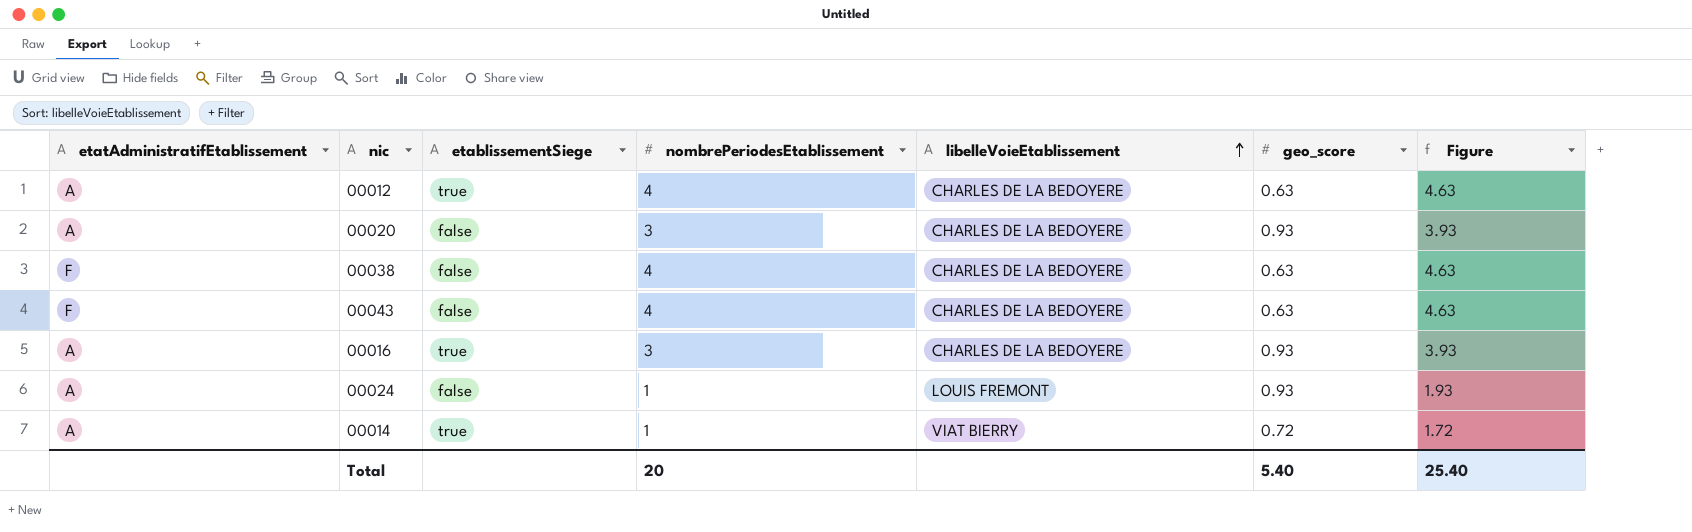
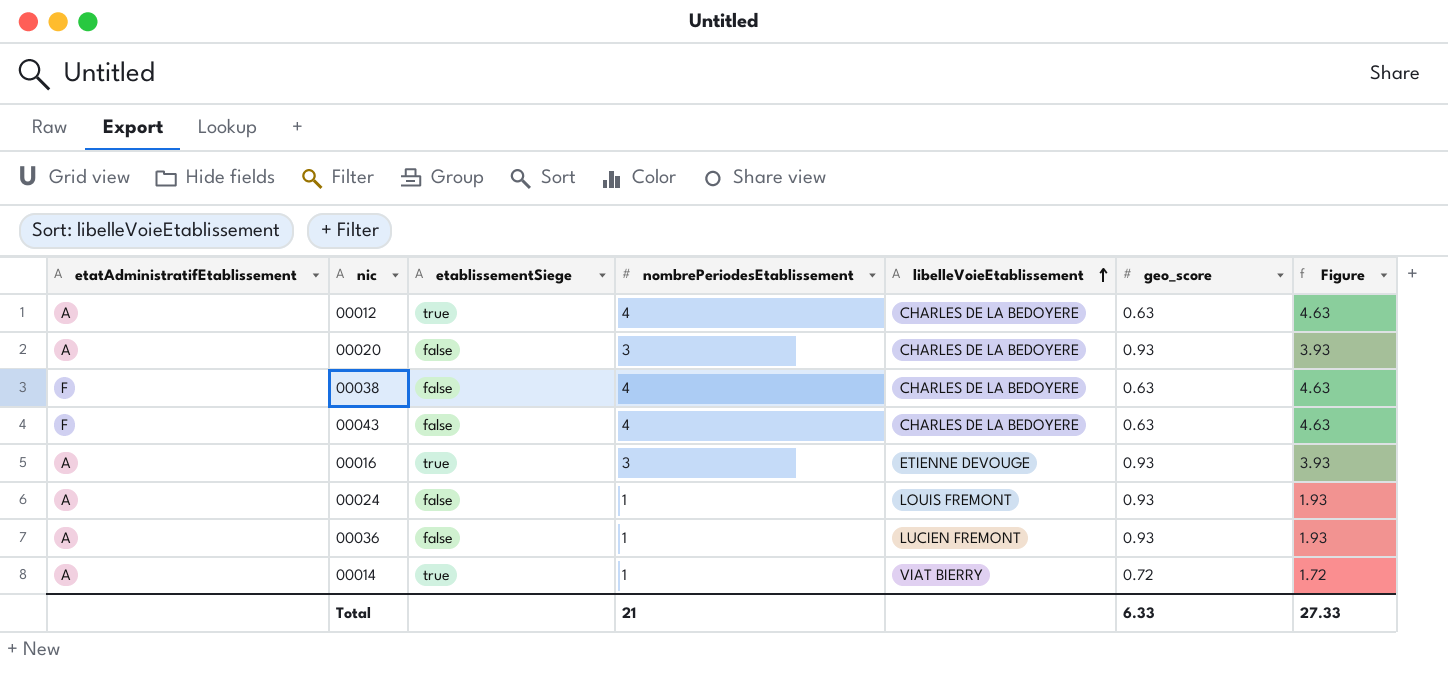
00016 | libelleVoieEtablissement: CHARLES DE LA BEDOYERE -> ETIENNE DEVOUGE
row 00036: none -> A | false | 1 | LUCIEN FREMONT | 0.93 | 1.93
Total | nombrePeriodesEtablissement: 20 -> 21
Total | geo_score: 5.40 -> 6.33
Total | Figure: 25.40 -> 27.33

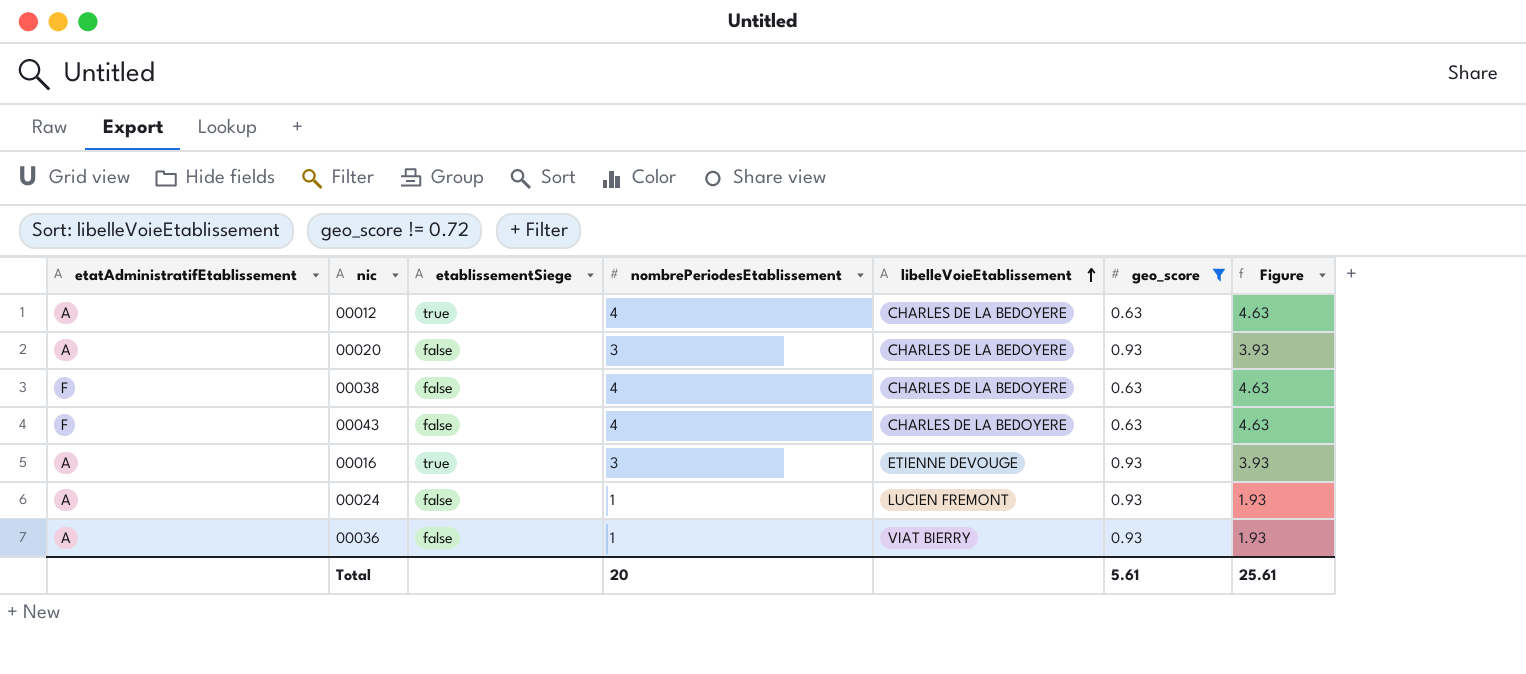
filter: none -> geo_score != 0.72
00024 | libelleVoieEtablissement: LOUIS FREMONT -> LUCIEN FREMONT
00036 | libelleVoieEtablissement: LUCIEN FREMONT -> VIAT BIERRY
Total | nombrePeriodesEtablissement: 21 -> 20
Total | geo_score: 6.33 -> 5.61
Total | Figure: 27.33 -> 25.61

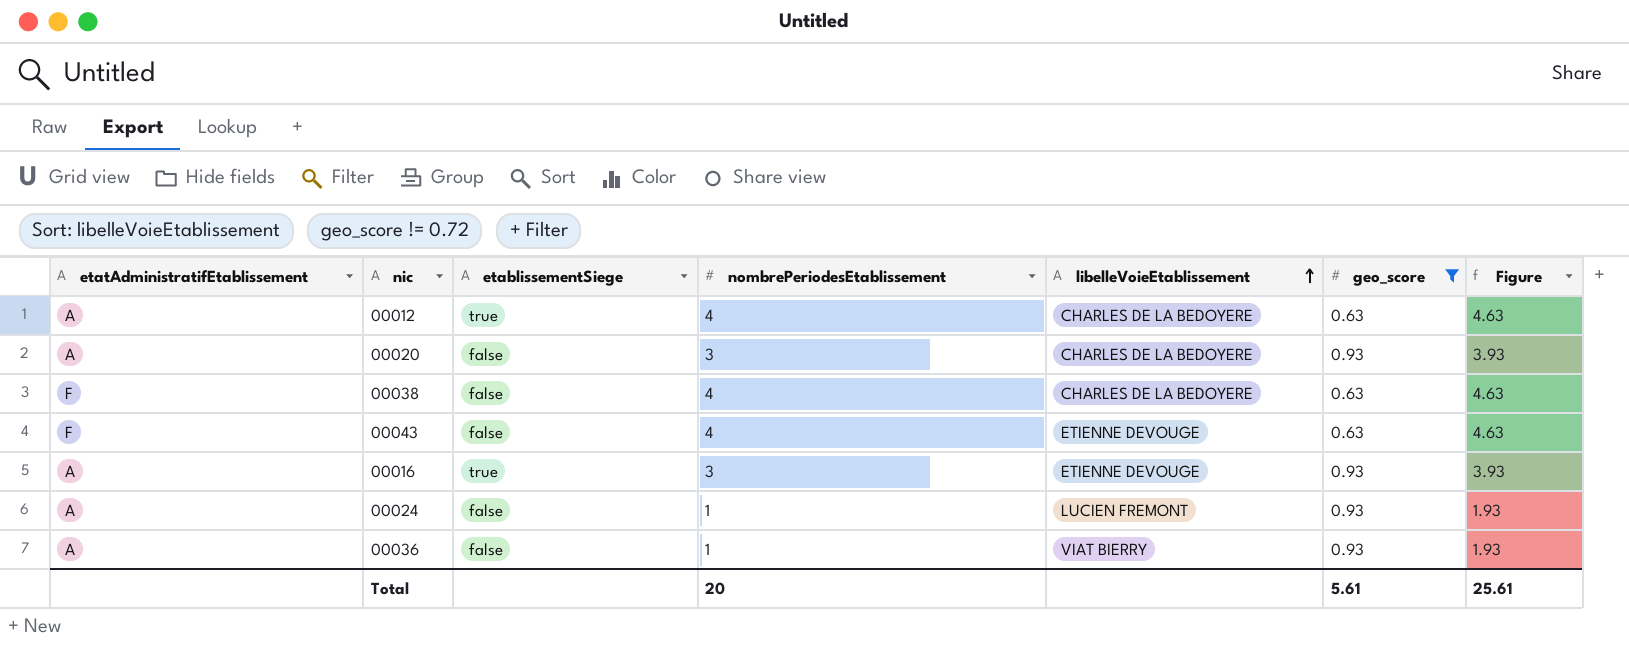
00043 | libelleVoieEtablissement: CHARLES DE LA BEDOYERE -> ETIENNE DEVOUGE

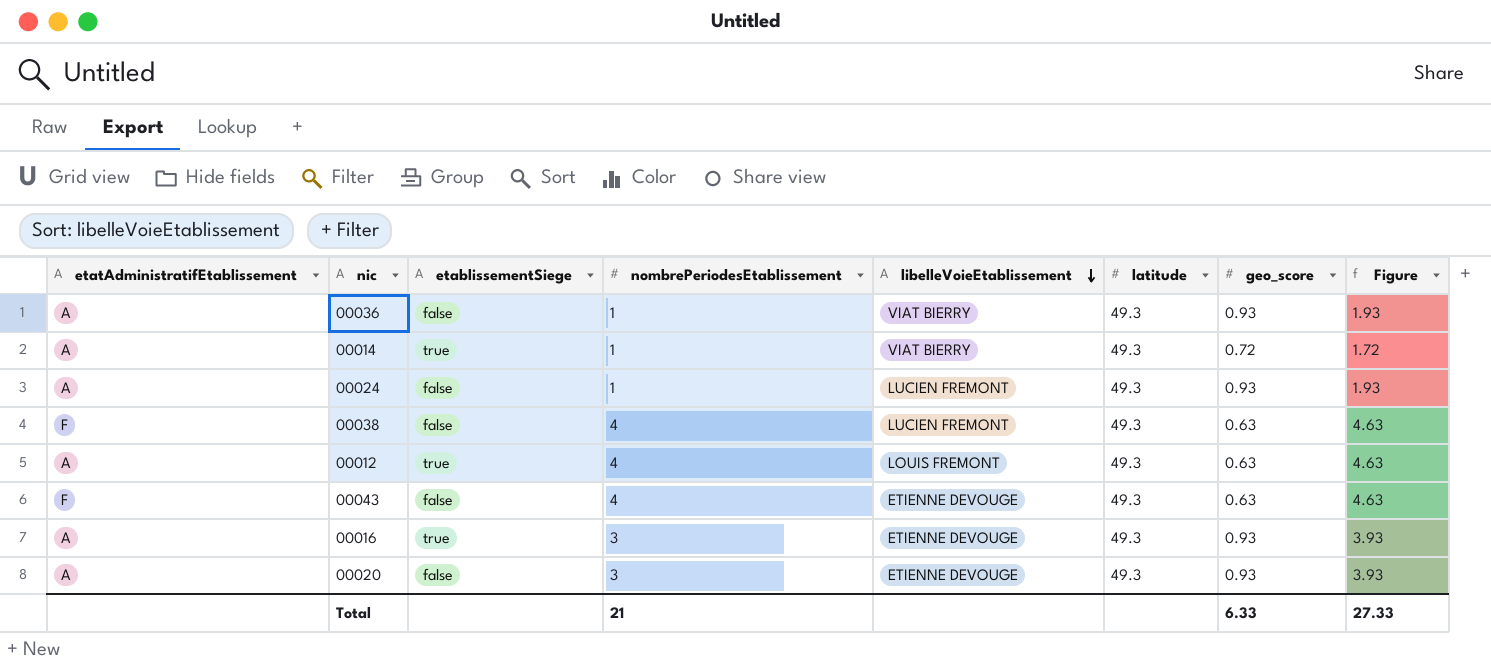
filter: geo_score != 0.72 -> none
row order: libelleVoieEtablissement ascending -> libelleVoieEtablissement descending
column latitude | position: none -> 6
00038 | libelleVoieEtablissement: CHARLES DE LA BEDOYERE -> LUCIEN FREMONT
00012 | libelleVoieEtablissement: CHARLES DE LA BEDOYERE -> LOUIS FREMONT
00020 | libelleVoieEtablissement: CHARLES DE LA BEDOYERE -> ETIENNE DEVOUGE
Total | nombrePeriodesEtablissement: 20 -> 21
Total | geo_score: 5.61 -> 6.33
Total | Figure: 25.61 -> 27.33

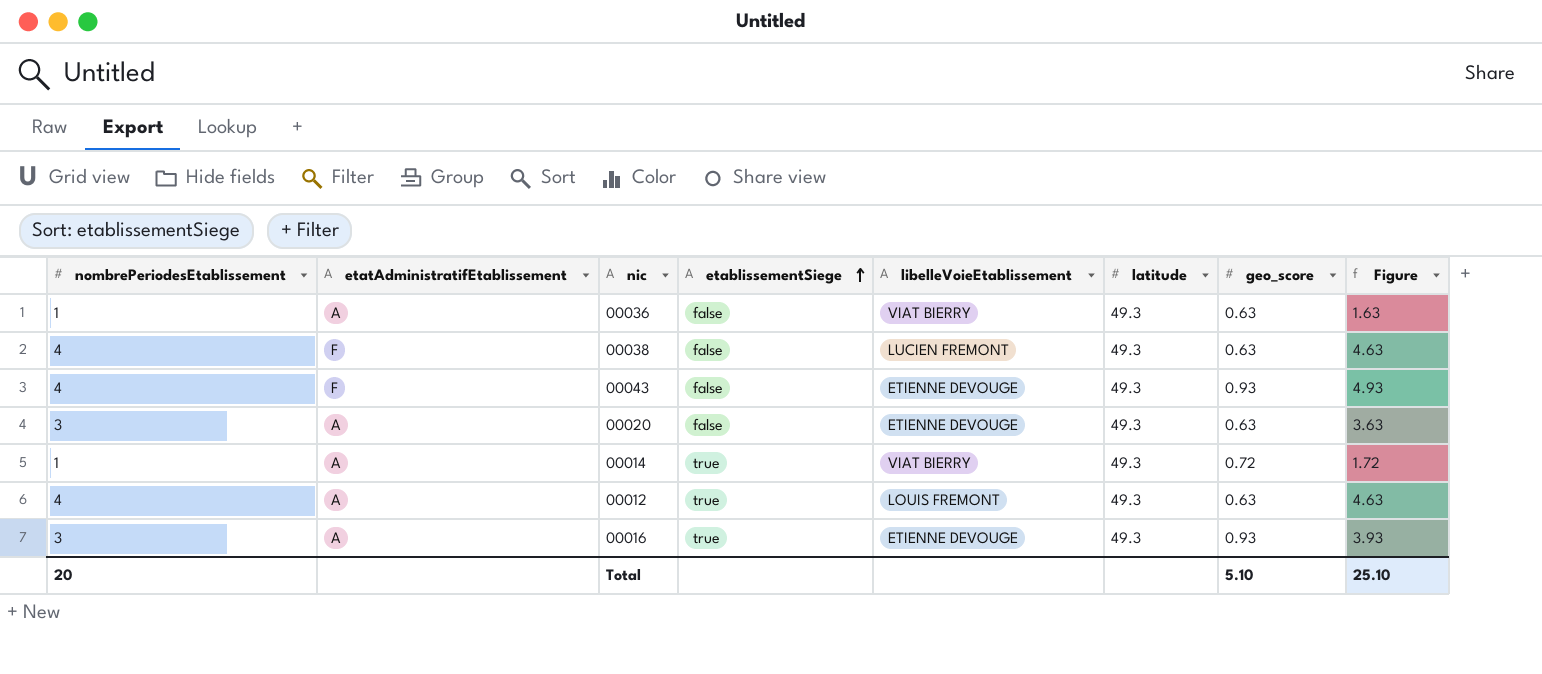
row order: libelleVoieEtablissement descending -> etablissementSiege ascending
column nombrePeriodesEtablissement | position: 4 -> 1
row 00024: A | false | 1 | LUCIEN FREMONT | 49.3 | 0.93 | 1.93 -> none
00036 | geo_score: 0.93 -> 0.63
00036 | Figure: 1.93 -> 1.63
00043 | geo_score: 0.63 -> 0.93
00043 | Figure: 4.63 -> 4.93
00020 | geo_score: 0.93 -> 0.63
00020 | Figure: 3.93 -> 3.63
Total | nombrePeriodesEtablissement: 21 -> 20
Total | geo_score: 6.33 -> 5.10
Total | Figure: 27.33 -> 25.10

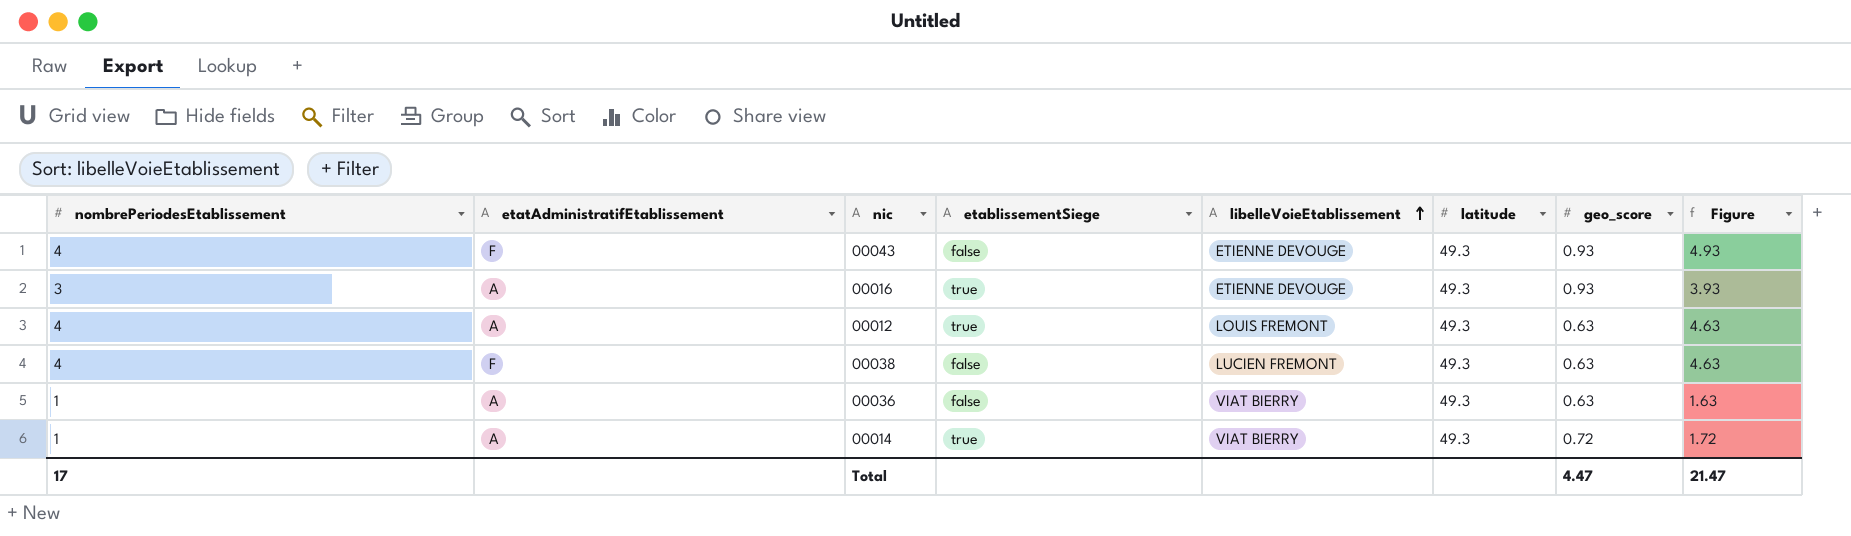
row order: etablissementSiege ascending -> libelleVoieEtablissement ascending
row 00020: 3 | A | false | ETIENNE DEVOUGE | 49.3 | 0.63 | 3.63 -> none
Total | nombrePeriodesEtablissement: 20 -> 17
Total | geo_score: 5.10 -> 4.47
Total | Figure: 25.10 -> 21.47

